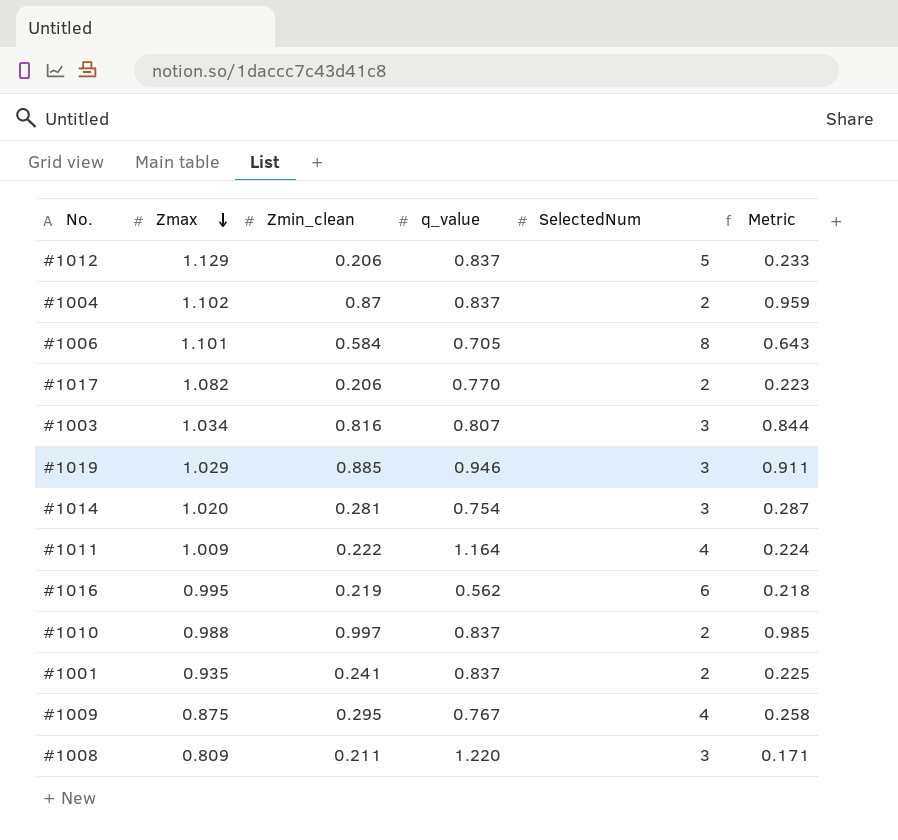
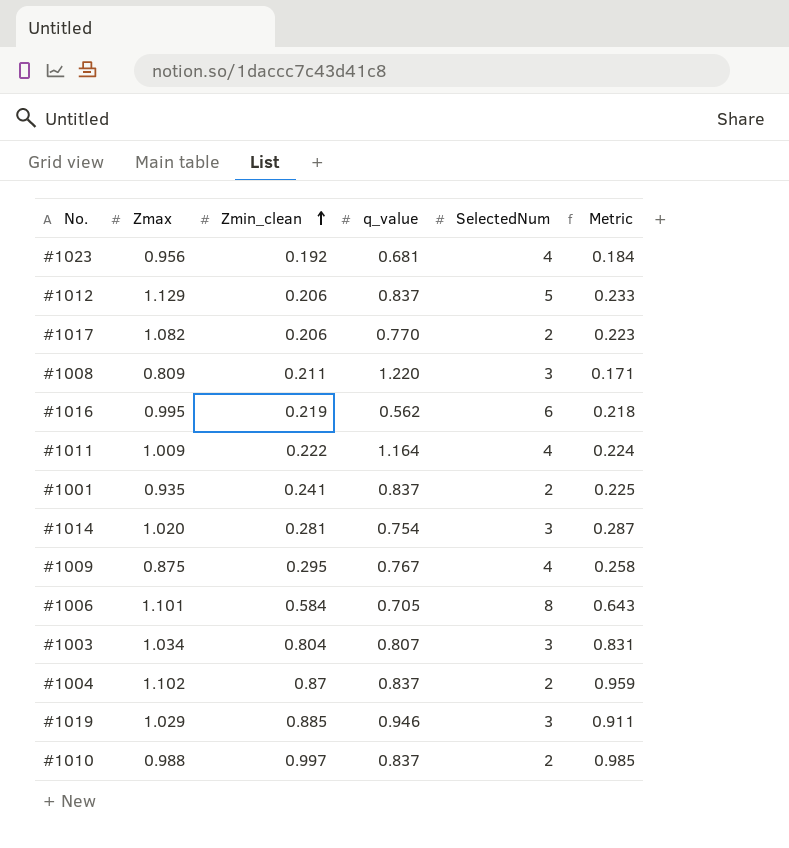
row order: Zmax descending -> Zmin_clean ascending
row #1023: none -> 0.956 | 0.192 | 0.681 | 4 | 0.184
#1003 | Zmin_clean: 0.816 -> 0.804
#1003 | Metric: 0.844 -> 0.831

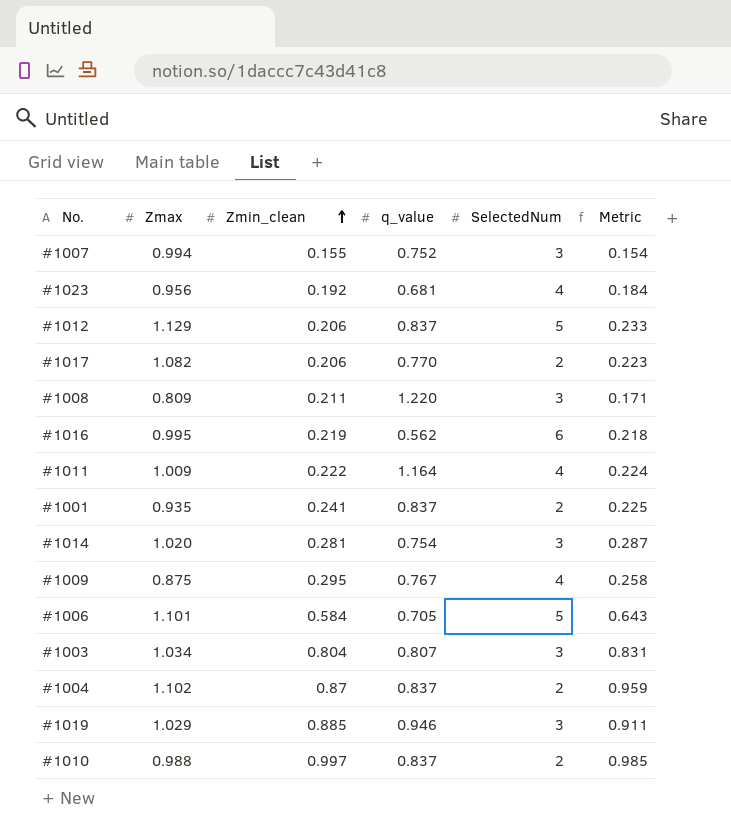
row #1007: none -> 0.994 | 0.155 | 0.752 | 3 | 0.154
#1006 | SelectedNum: 8 -> 5

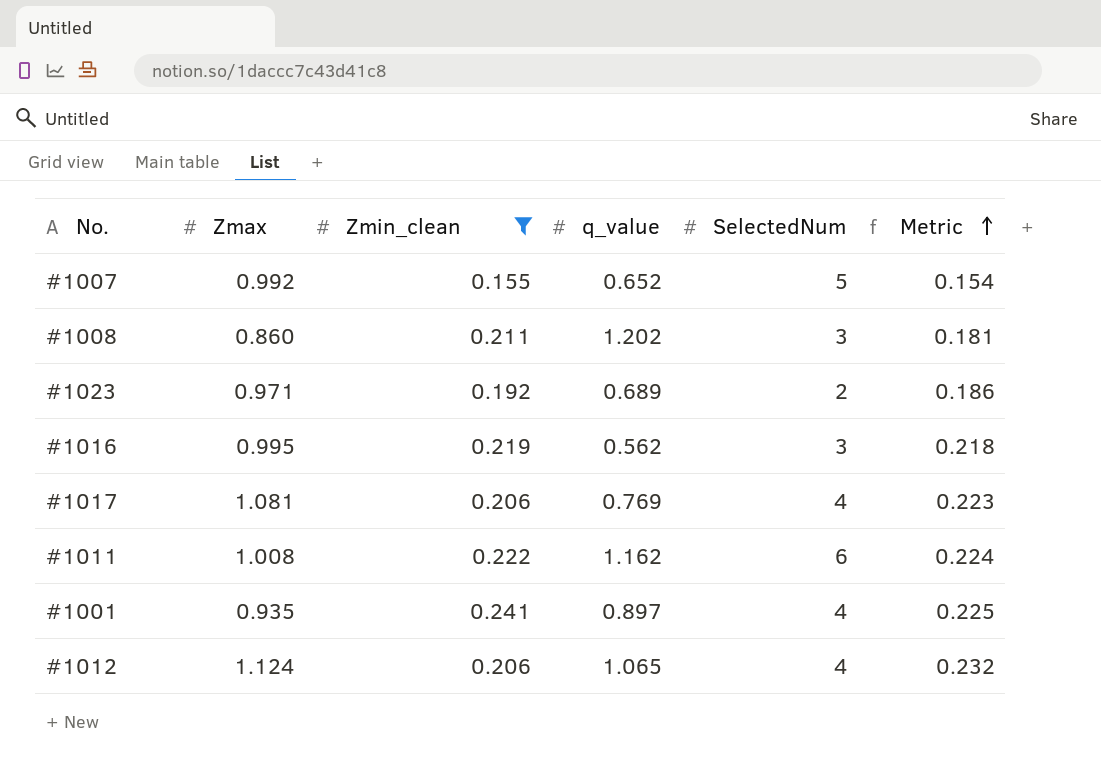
filter: none -> Zmin_clean <= 0.241
row order: Zmin_clean ascending -> Metric ascending
#1007 | Zmax: 0.994 -> 0.992
#1007 | q_value: 0.752 -> 0.652
#1007 | SelectedNum: 3 -> 5
#1008 | Zmax: 0.809 -> 0.860
#1008 | q_value: 1.220 -> 1.202
#1008 | Metric: 0.171 -> 0.181
#1023 | Zmax: 0.956 -> 0.971
#1023 | q_value: 0.681 -> 0.689
#1023 | SelectedNum: 4 -> 2
#1023 | Metric: 0.184 -> 0.186
#1016 | SelectedNum: 6 -> 3
#1017 | Zmax: 1.082 -> 1.081
#1017 | q_value: 0.770 -> 0.769
#1017 | SelectedNum: 2 -> 4
#1011 | Zmax: 1.009 -> 1.008
#1011 | q_value: 1.164 -> 1.162
#1011 | SelectedNum: 4 -> 6
#1001 | q_value: 0.837 -> 0.897
#1001 | SelectedNum: 2 -> 4
#1012 | Zmax: 1.129 -> 1.124
#1012 | q_value: 0.837 -> 1.065
#1012 | SelectedNum: 5 -> 4
#1012 | Metric: 0.233 -> 0.232

